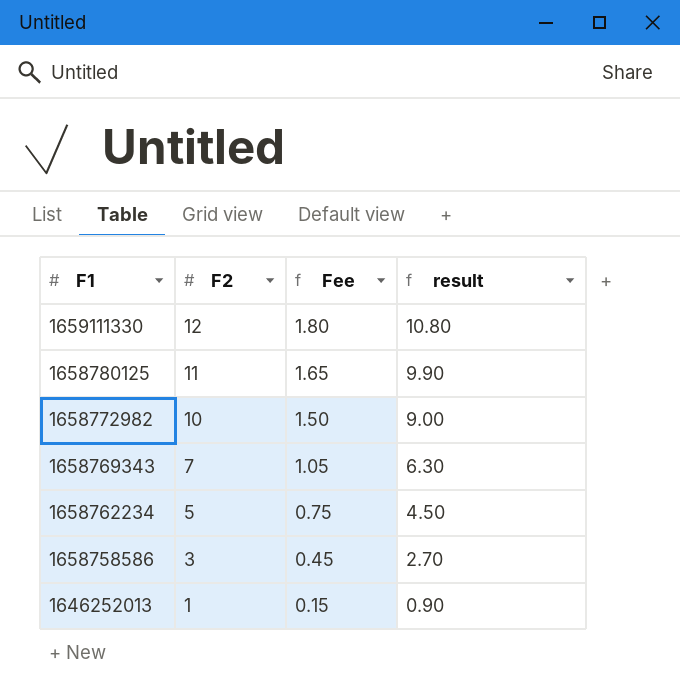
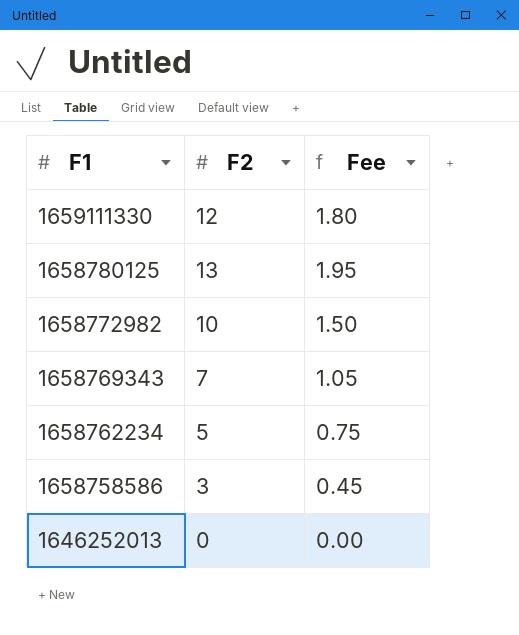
column result | formula: [F2] * 0.9 -> none
1658780125 | F2: 11 -> 13
1658780125 | Fee: 1.65 -> 1.95
1646252013 | F2: 1 -> 0
1646252013 | Fee: 0.15 -> 0.00

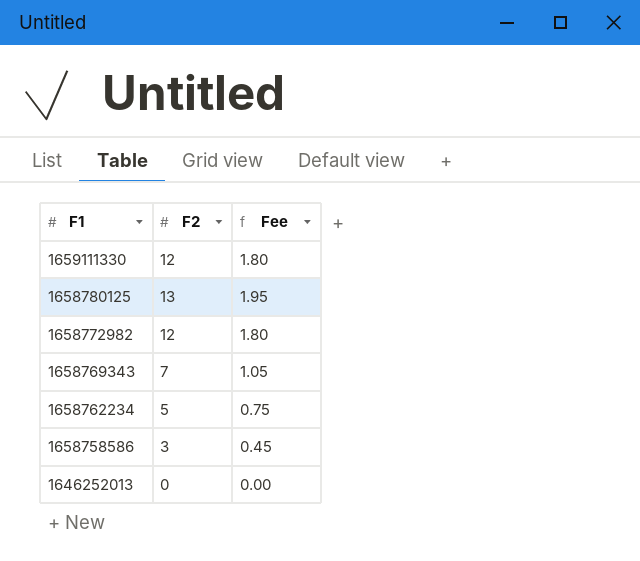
1658772982 | F2: 10 -> 12
1658772982 | Fee: 1.50 -> 1.80

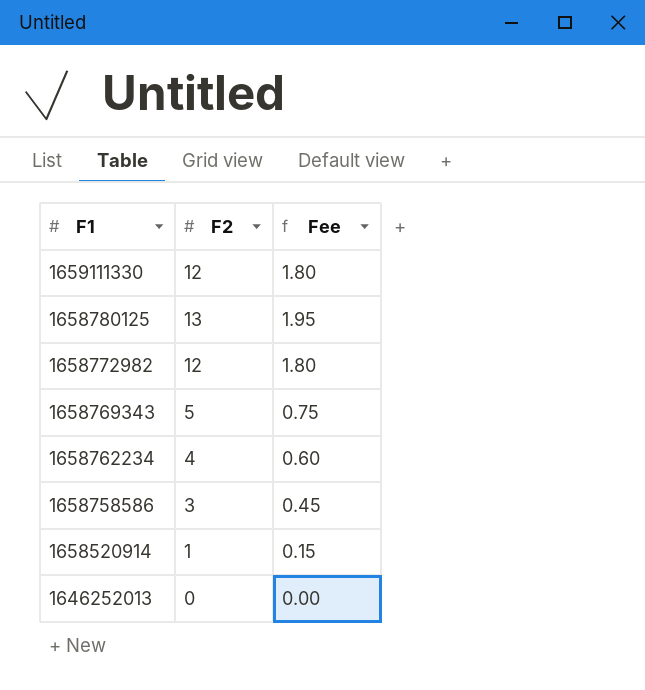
1658769343 | F2: 7 -> 5
1658769343 | Fee: 1.05 -> 0.75
1658762234 | F2: 5 -> 4
1658762234 | Fee: 0.75 -> 0.60
row 1658520914: none -> 1 | 0.15

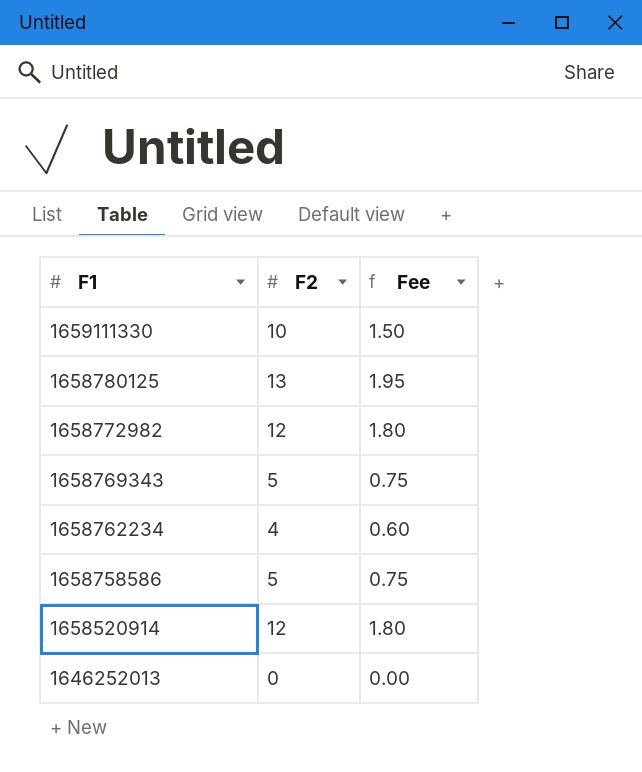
1659111330 | F2: 12 -> 10
1659111330 | Fee: 1.80 -> 1.50
1658758586 | F2: 3 -> 5
1658758586 | Fee: 0.45 -> 0.75
1658520914 | F2: 1 -> 12
1658520914 | Fee: 0.15 -> 1.80

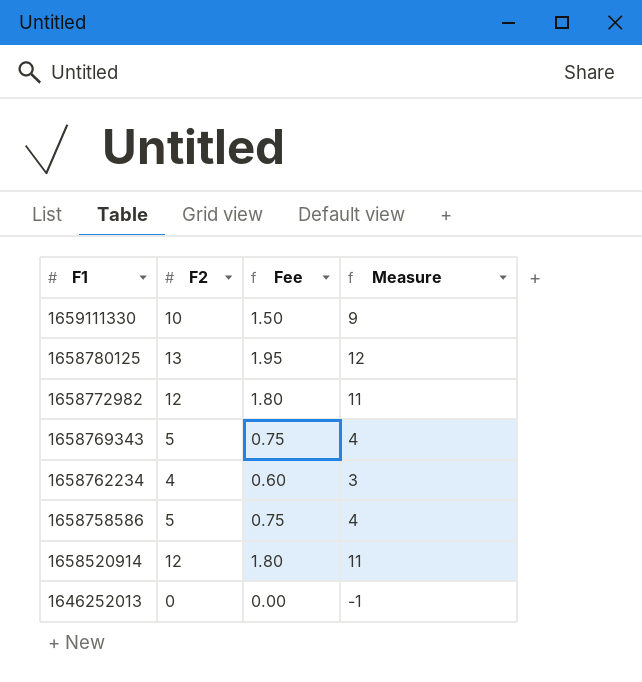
column Measure | formula: none -> [F2] - 1

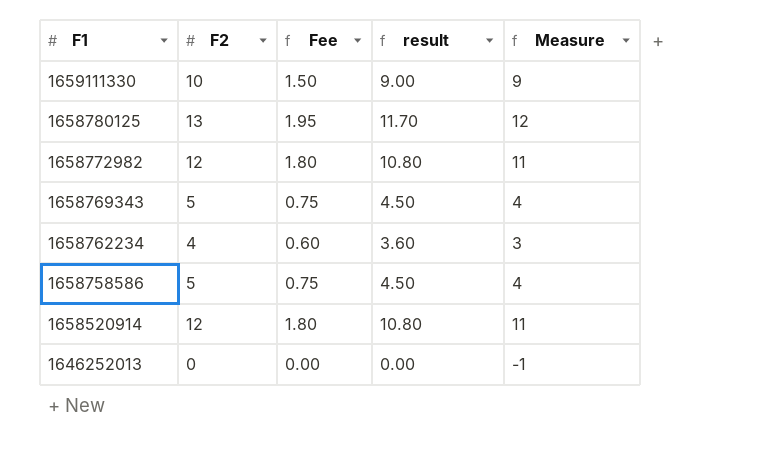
column result | formula: none -> [F2] * 0.9

